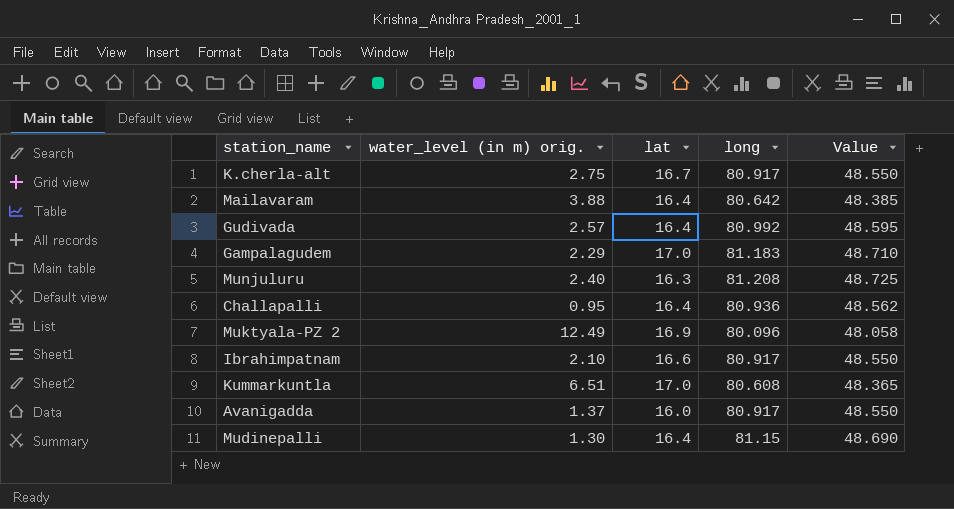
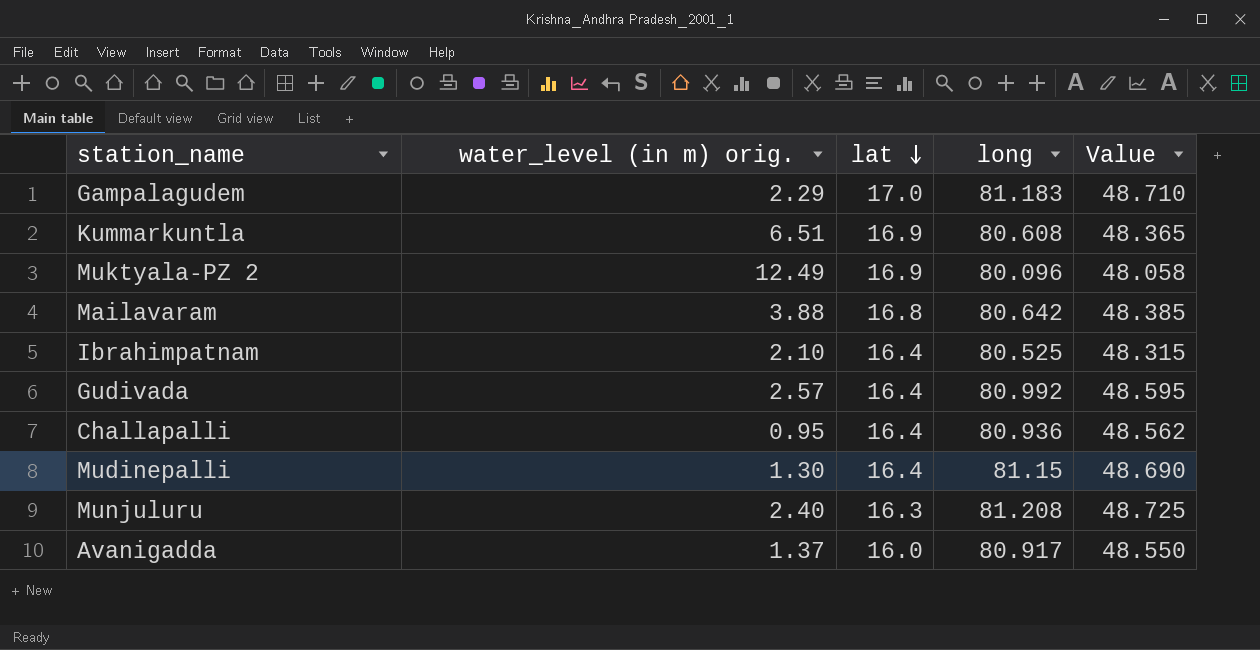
row order: none -> lat descending
row K.cherla-alt: 2.75 | 16.7 | 80.917 | 48.550 -> none
Kummarkuntla | lat: 17.0 -> 16.9
Mailavaram | lat: 16.4 -> 16.8
Ibrahimpatnam | lat: 16.6 -> 16.4
Ibrahimpatnam | long: 80.917 -> 80.525
Ibrahimpatnam | Value: 48.550 -> 48.315

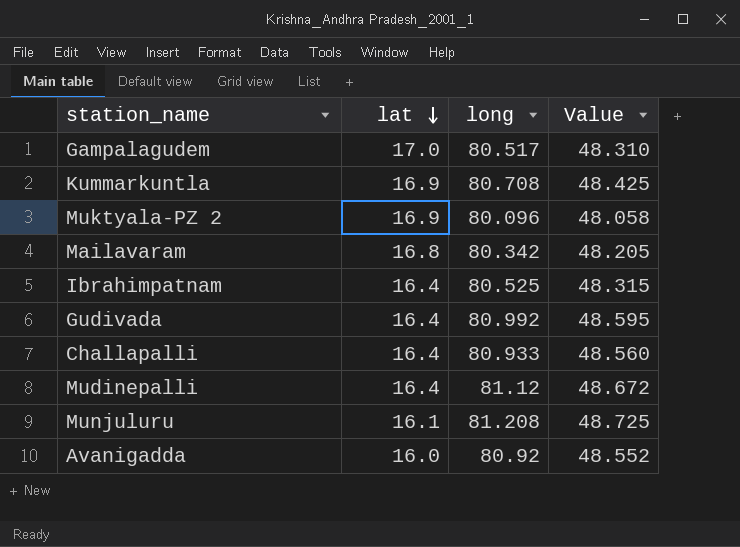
column water_level (in m) orig. | position: 2 -> none
Gampalagudem | long: 81.183 -> 80.517
Gampalagudem | Value: 48.710 -> 48.310
Kummarkuntla | long: 80.608 -> 80.708
Kummarkuntla | Value: 48.365 -> 48.425
Mailavaram | long: 80.642 -> 80.342
Mailavaram | Value: 48.385 -> 48.205
Challapalli | long: 80.936 -> 80.933
Challapalli | Value: 48.562 -> 48.560
Mudinepalli | long: 81.15 -> 81.12
Mudinepalli | Value: 48.690 -> 48.672
Munjuluru | lat: 16.3 -> 16.1
Avanigadda | long: 80.917 -> 80.92
Avanigadda | Value: 48.550 -> 48.552

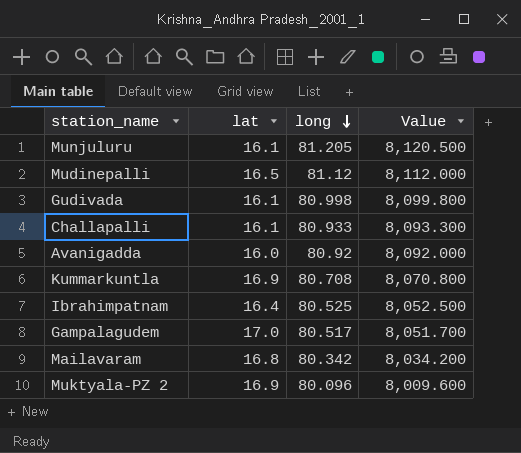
row order: lat descending -> long descending
column Value | formula: [long] * 0.6 -> [long] * 100
Munjuluru | long: 81.208 -> 81.205
Mudinepalli | lat: 16.4 -> 16.5
Gudivada | lat: 16.4 -> 16.1
Gudivada | long: 80.992 -> 80.998
Challapalli | lat: 16.4 -> 16.1

